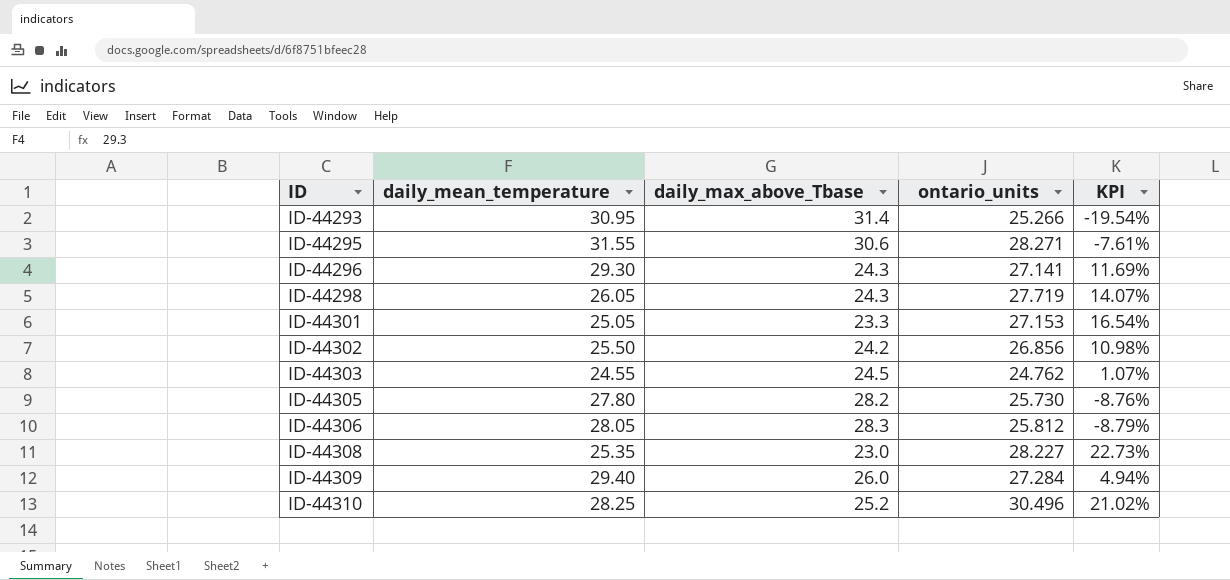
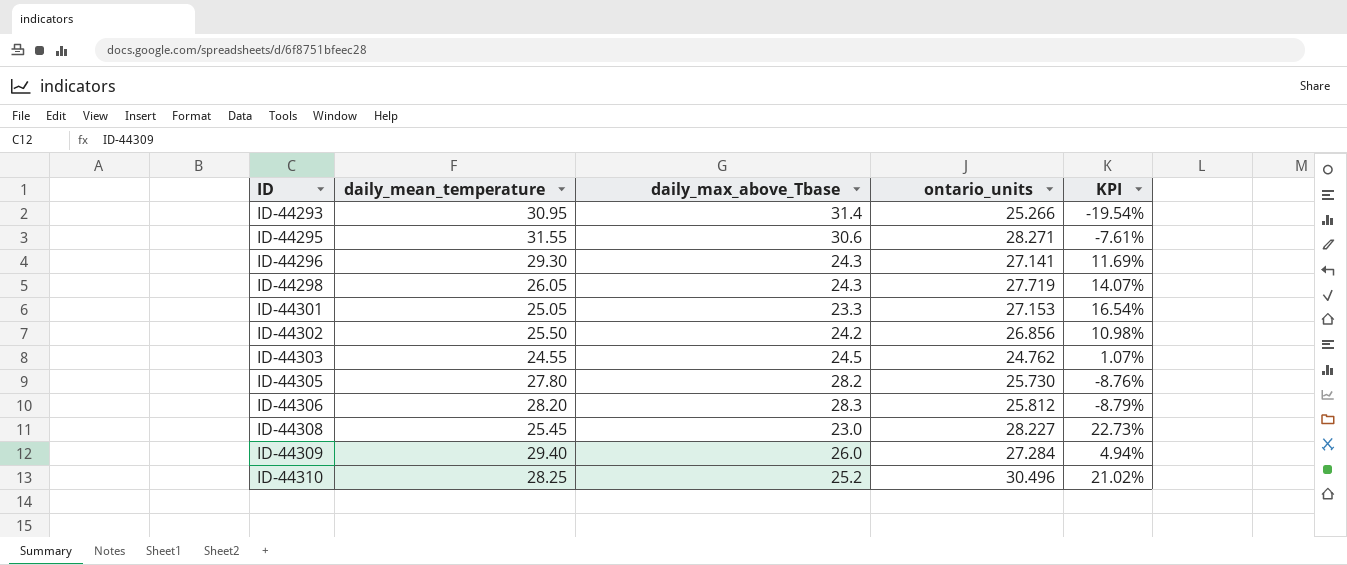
ID-44306 | daily_mean_temperature: 28.05 -> 28.20
ID-44308 | daily_mean_temperature: 25.35 -> 25.45

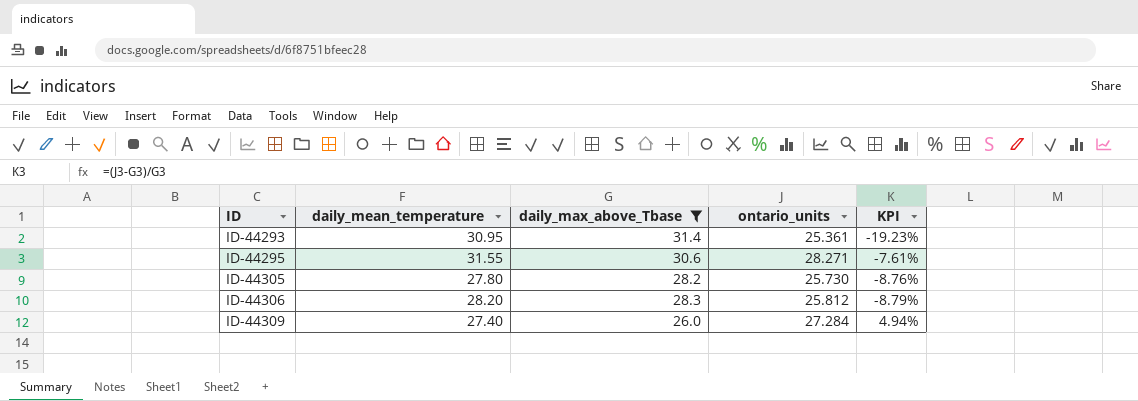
filter: none -> daily_max_above_Tbase >= 26.0
ID-44293 | ontario_units: 25.266 -> 25.361
ID-44293 | KPI: -19.54% -> -19.23%
ID-44309 | daily_mean_temperature: 29.40 -> 27.40

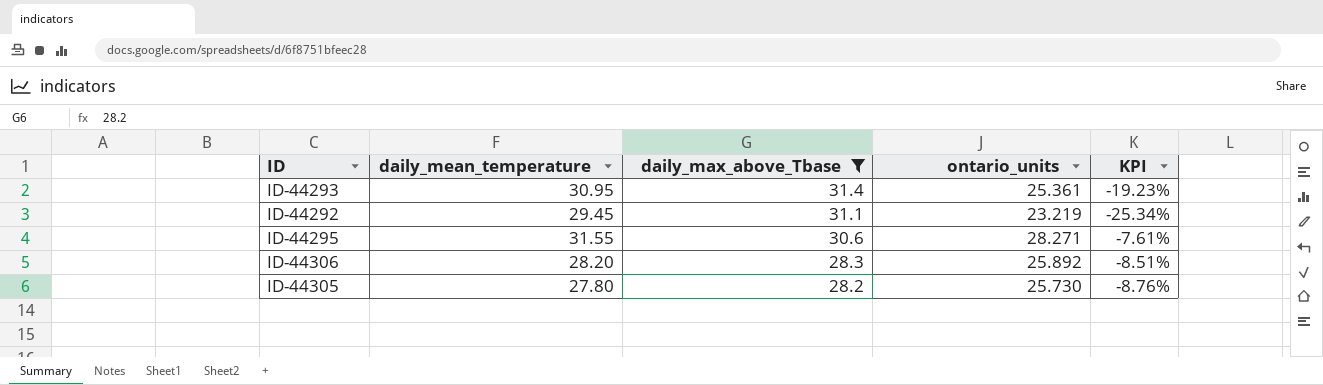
row order: ID ascending -> daily_max_above_Tbase descending
row ID-44309: 27.40 | 26.0 | 27.284 | 4.94% -> none
row ID-44292: none -> 29.45 | 31.1 | 23.219 | -25.34%
ID-44306 | ontario_units: 25.812 -> 25.892
ID-44306 | KPI: -8.79% -> -8.51%

